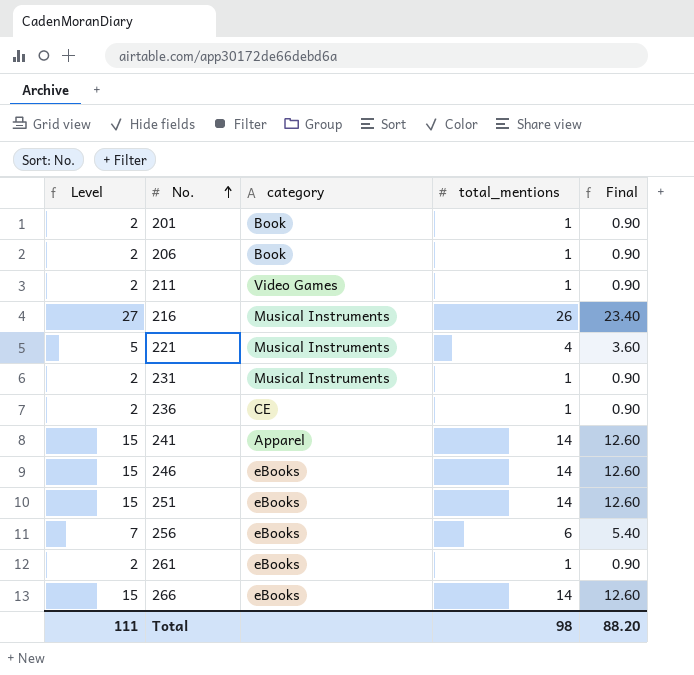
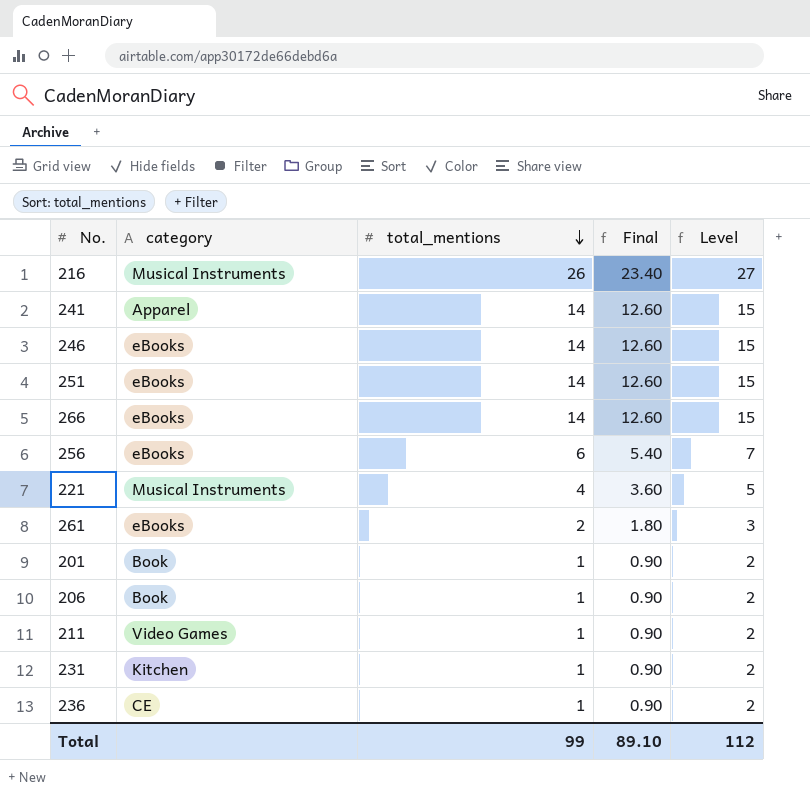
row order: No. ascending -> total_mentions descending
column Level | position: 1 -> 5
261 | total_mentions: 1 -> 2
261 | Final: 0.90 -> 1.80
261 | Level: 2 -> 3
231 | category: Musical Instruments -> Kitchen
Total | total_mentions: 98 -> 99
Total | Final: 88.20 -> 89.10
Total | Level: 111 -> 112

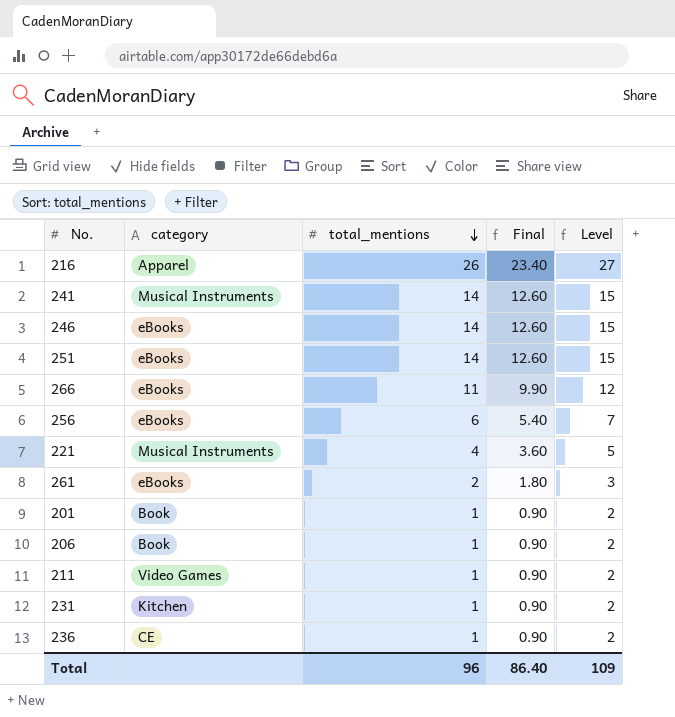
216 | category: Musical Instruments -> Apparel
241 | category: Apparel -> Musical Instruments
266 | total_mentions: 14 -> 11
266 | Final: 12.60 -> 9.90
266 | Level: 15 -> 12
Total | total_mentions: 99 -> 96
Total | Final: 89.10 -> 86.40
Total | Level: 112 -> 109

